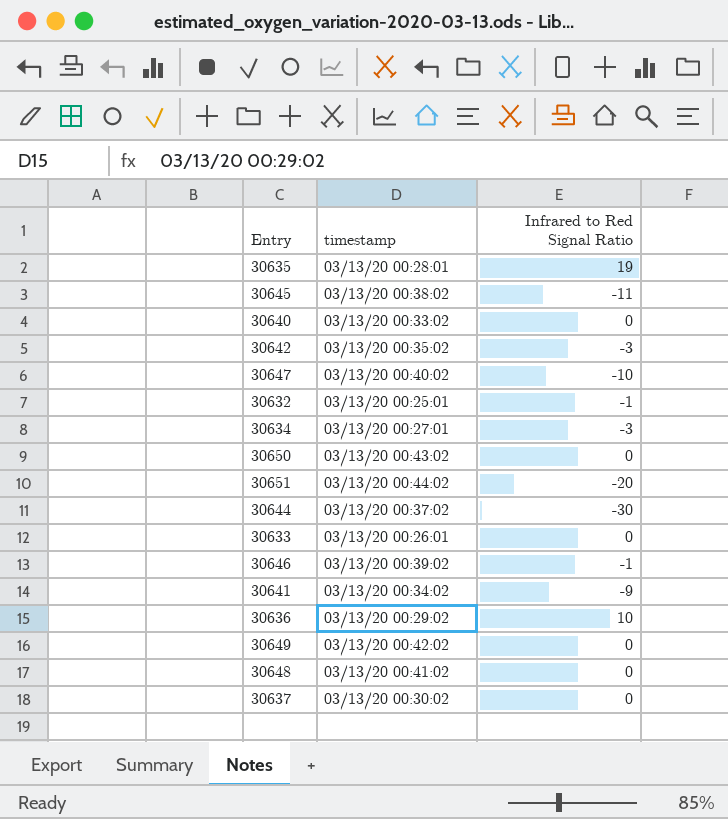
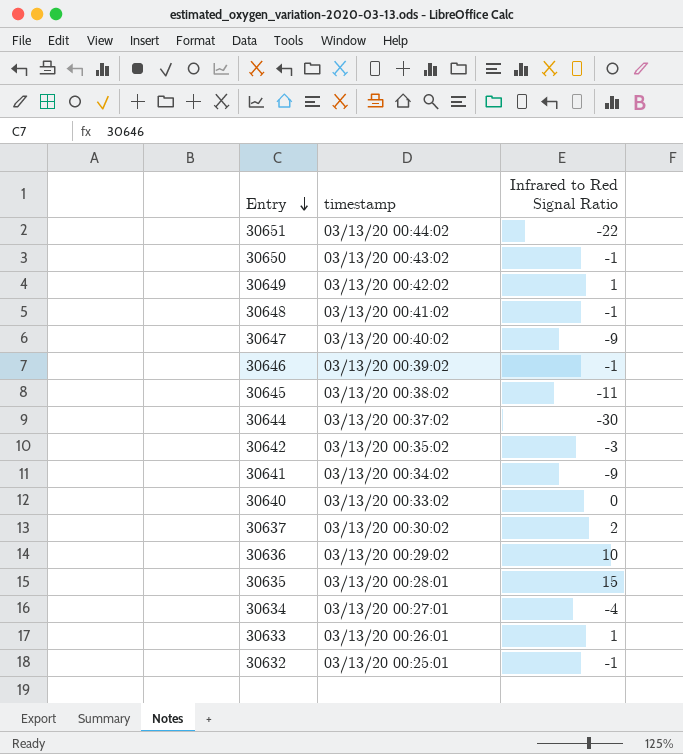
row order: none -> Entry descending
30651 | Infrared to Red Signal Ratio: -20 -> -22
30650 | Infrared to Red Signal Ratio: 0 -> -1
30649 | Infrared to Red Signal Ratio: 0 -> 1
30648 | Infrared to Red Signal Ratio: 0 -> -1
30647 | Infrared to Red Signal Ratio: -10 -> -9
30637 | Infrared to Red Signal Ratio: 0 -> 2
30635 | Infrared to Red Signal Ratio: 19 -> 15
30634 | Infrared to Red Signal Ratio: -3 -> -4
30633 | Infrared to Red Signal Ratio: 0 -> 1

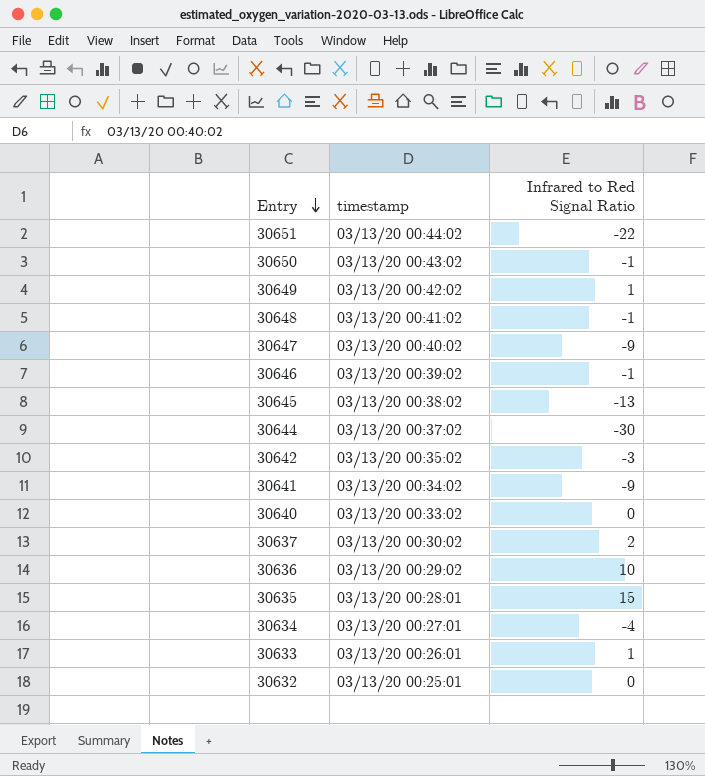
30645 | Infrared to Red Signal Ratio: -11 -> -13
30632 | Infrared to Red Signal Ratio: -1 -> 0

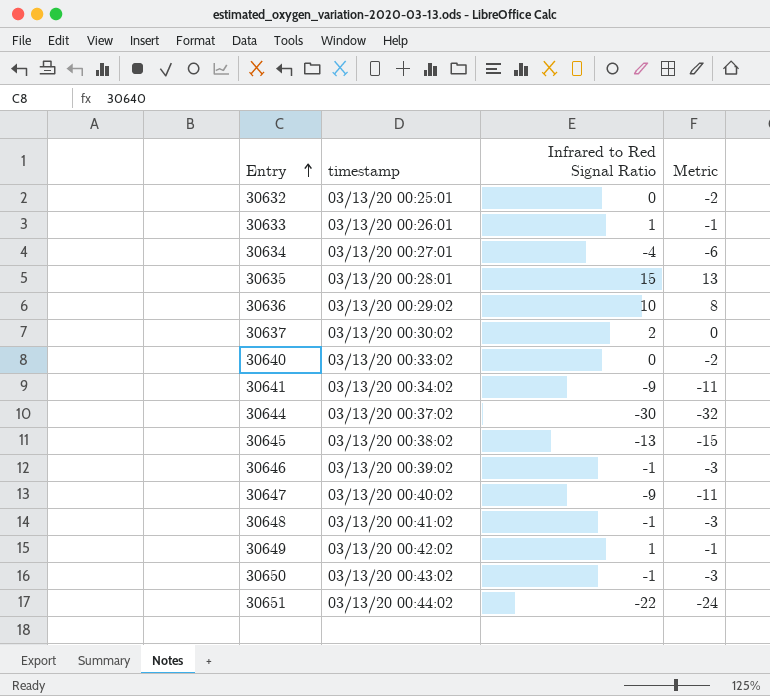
row order: Entry descending -> Entry ascending
column Metric | formula: none -> [Infrared to Red Signal Ratio] - 2
row 30642: 03/13/20 00:35:02 | -3 -> none

